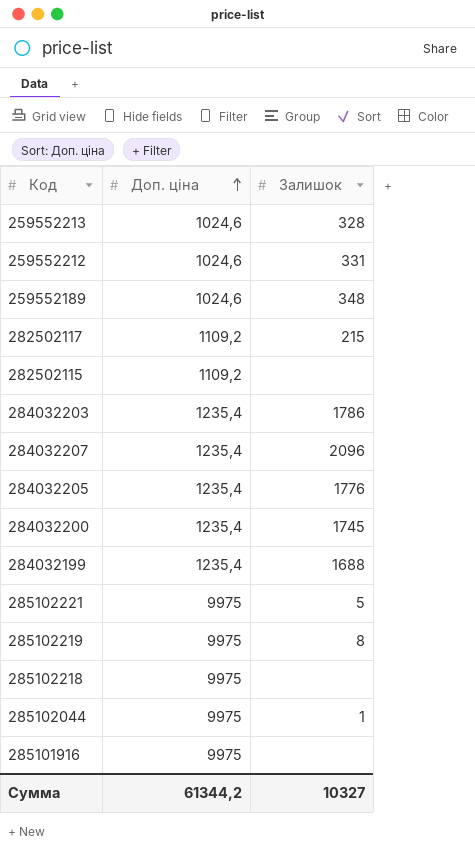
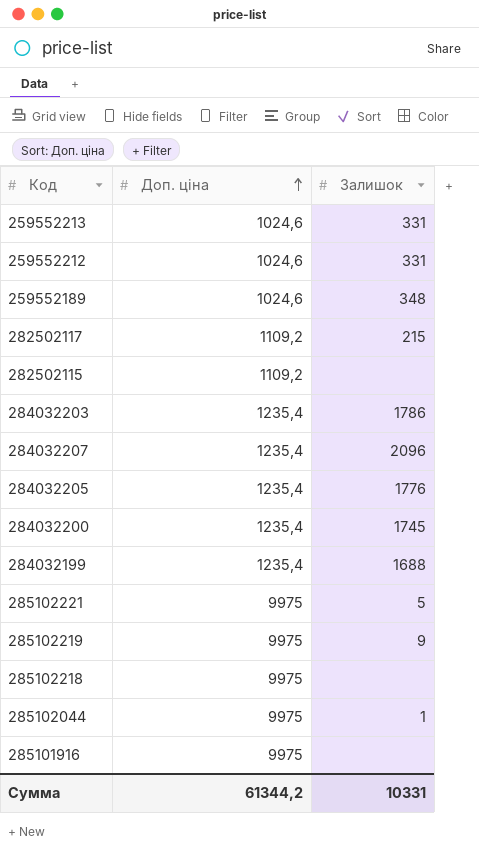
259552213 | Залишок: 328 -> 331
285102219 | Залишок: 8 -> 9
Сумма | Залишок: 10327 -> 10331

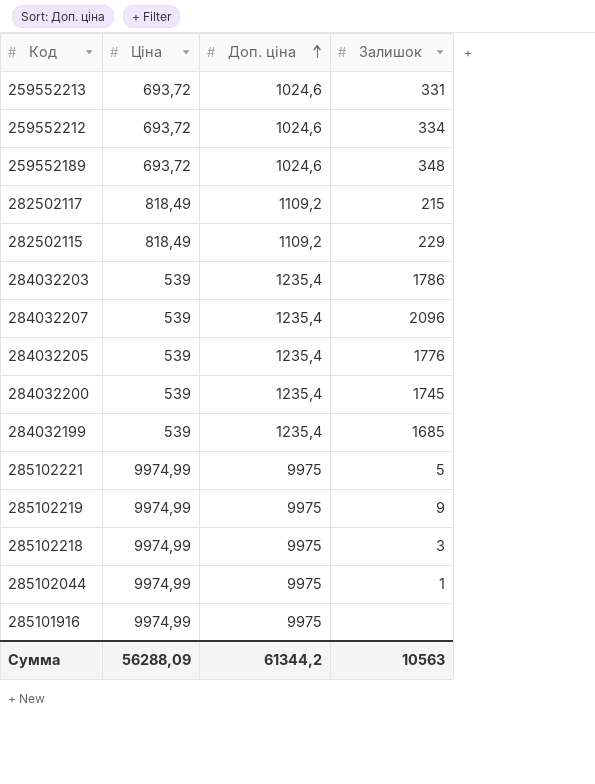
column Ціна | position: none -> 2
259552212 | Залишок: 331 -> 334
282502115 | Залишок: none -> 229
284032199 | Залишок: 1688 -> 1685
285102218 | Залишок: none -> 3
Сумма | Залишок: 10331 -> 10563

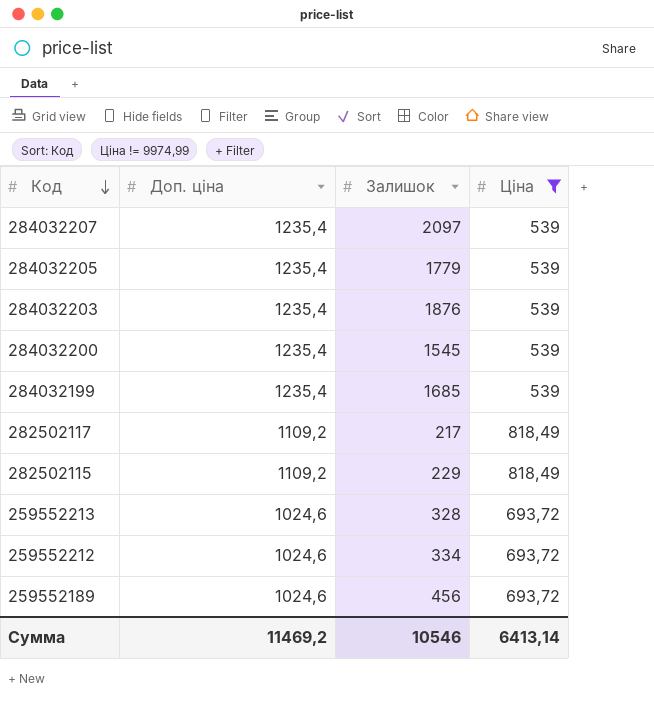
filter: none -> Ціна != 9974,99
row order: Доп. ціна ascending -> Код descending
column Ціна | position: 2 -> 4
284032207 | Залишок: 2096 -> 2097
284032205 | Залишок: 1776 -> 1779
284032203 | Залишок: 1786 -> 1876
284032200 | Залишок: 1745 -> 1545
282502117 | Залишок: 215 -> 217
259552213 | Залишок: 331 -> 328
259552189 | Залишок: 348 -> 456
Сумма | Доп. ціна: 61344,2 -> 11469,2
Сумма | Залишок: 10563 -> 10546
Сумма | Ціна: 56288,09 -> 6413,14

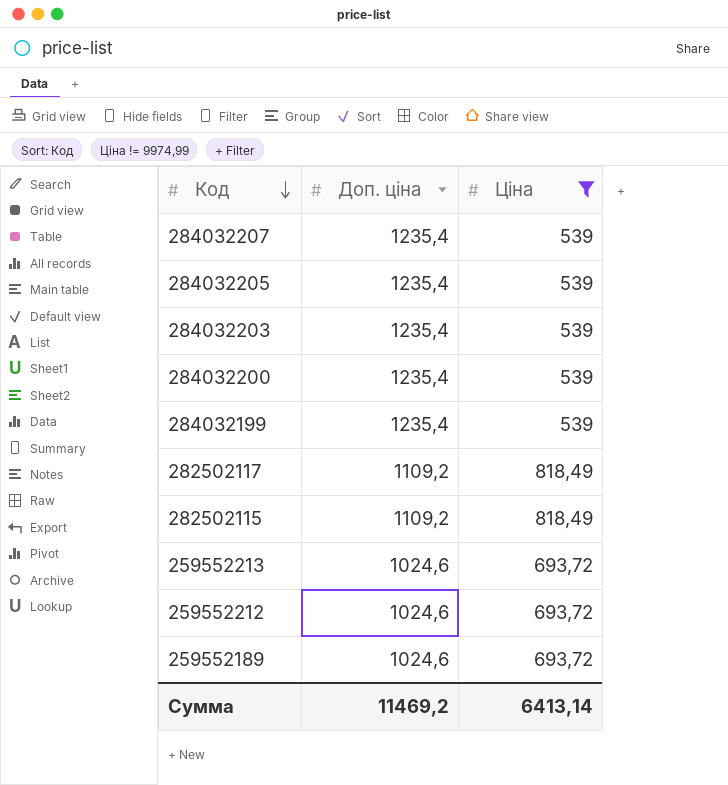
column Залишок | position: 3 -> none

